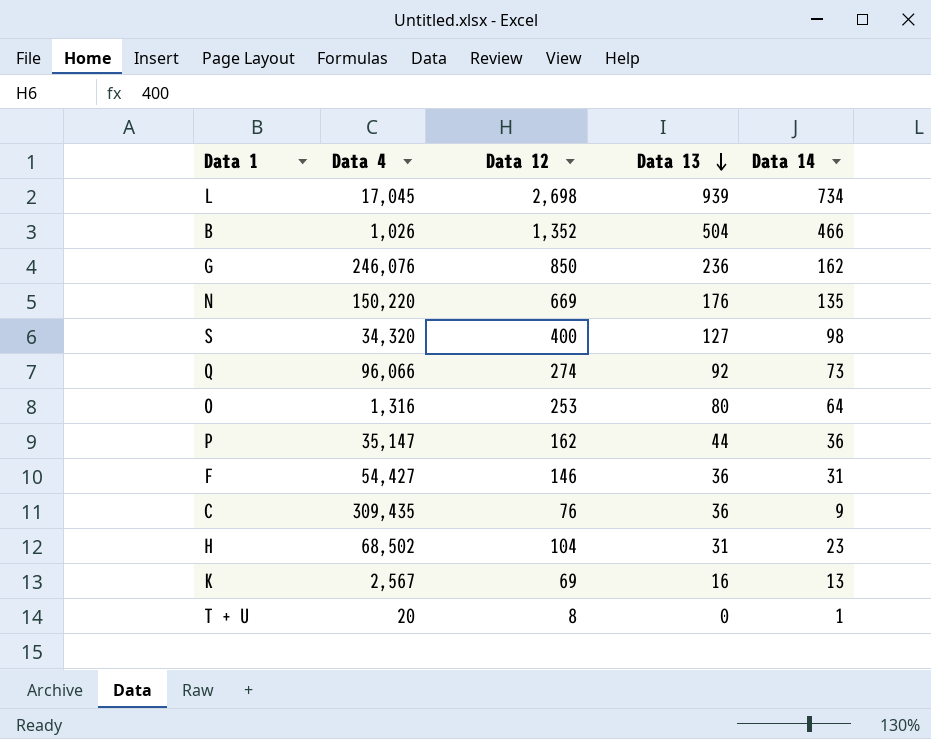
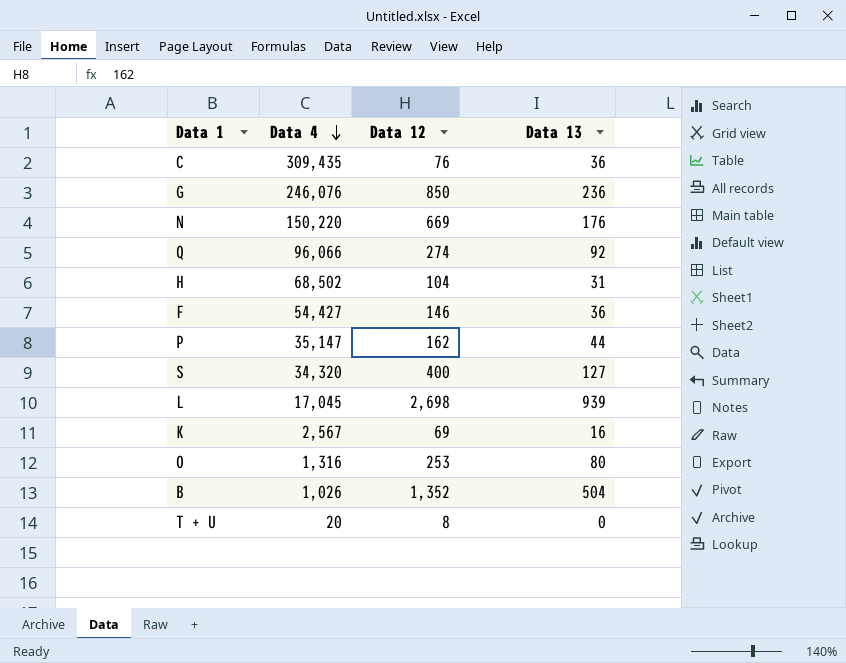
row order: Data 13 descending -> Data 4 descending
column Data 14 | position: 5 -> none

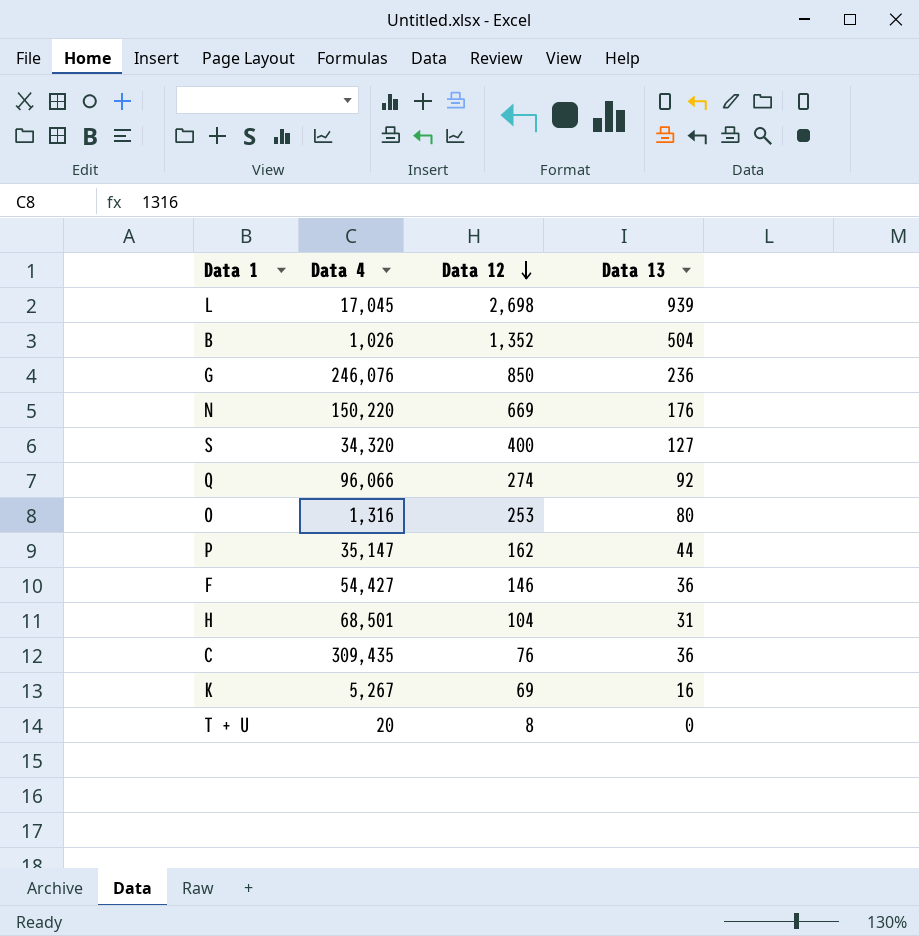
row order: Data 4 descending -> Data 12 descending
H | Data 4: 68,502 -> 68,501
K | Data 4: 2,567 -> 5,267

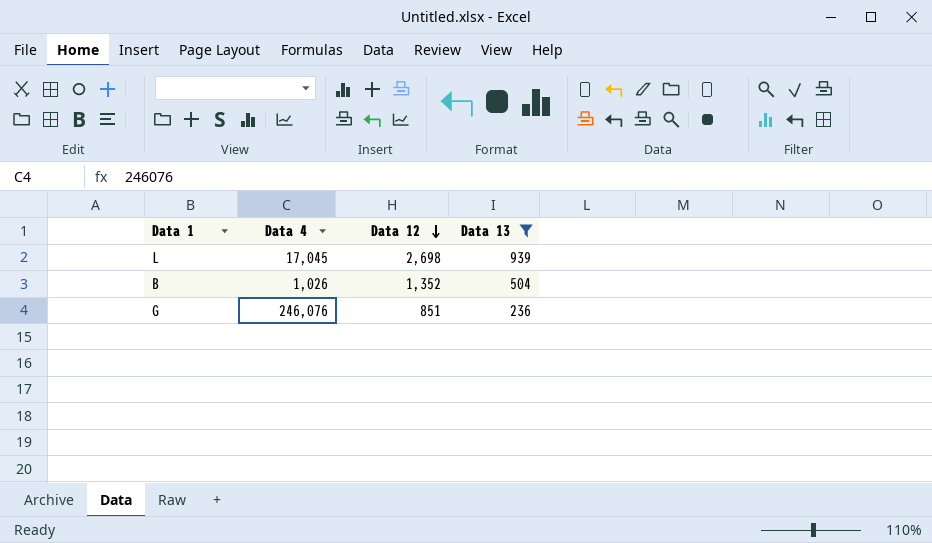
filter: none -> Data 13 >= 236
G | Data 12: 850 -> 851

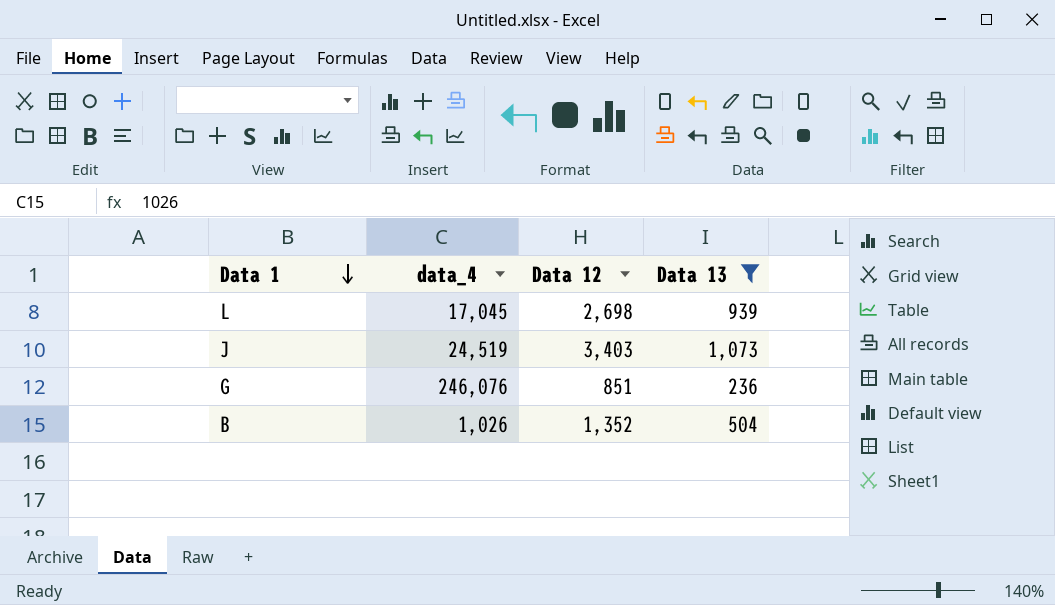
row order: Data 12 descending -> Data 1 descending
column name: Data 4 -> data_4
row J: none -> 24,519 | 3,403 | 1,073

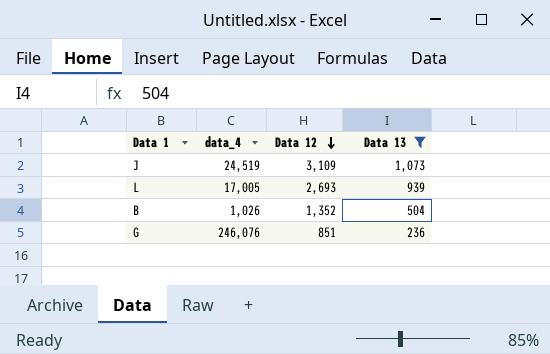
row order: Data 1 descending -> Data 12 descending
J | Data 12: 3,403 -> 3,109
L | data_4: 17,045 -> 17,005
L | Data 12: 2,698 -> 2,693

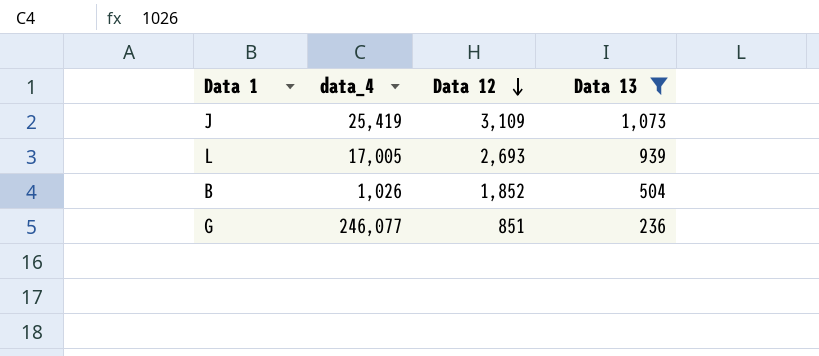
J | data_4: 24,519 -> 25,419
B | Data 12: 1,352 -> 1,852
G | data_4: 246,076 -> 246,077

